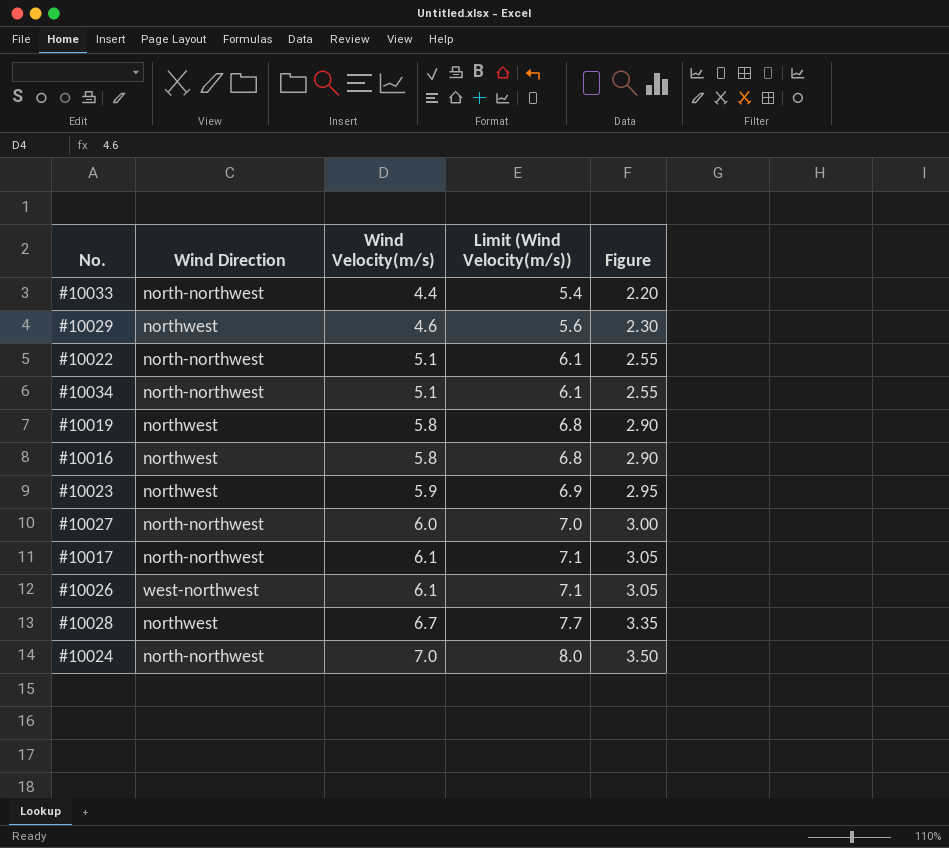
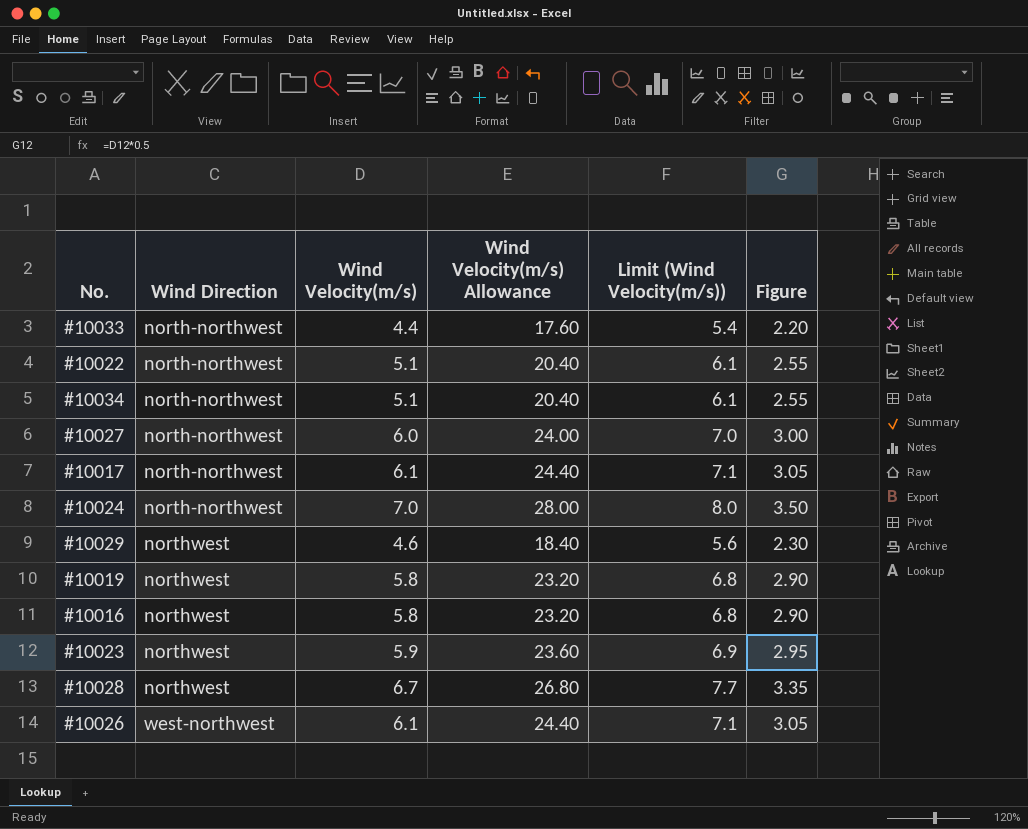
row order: Wind Velocity(m/s) ascending -> Wind Direction ascending
column Wind Velocity(m/s) Allowance | formula: none -> [Wind Velocity(m/s)] * 4

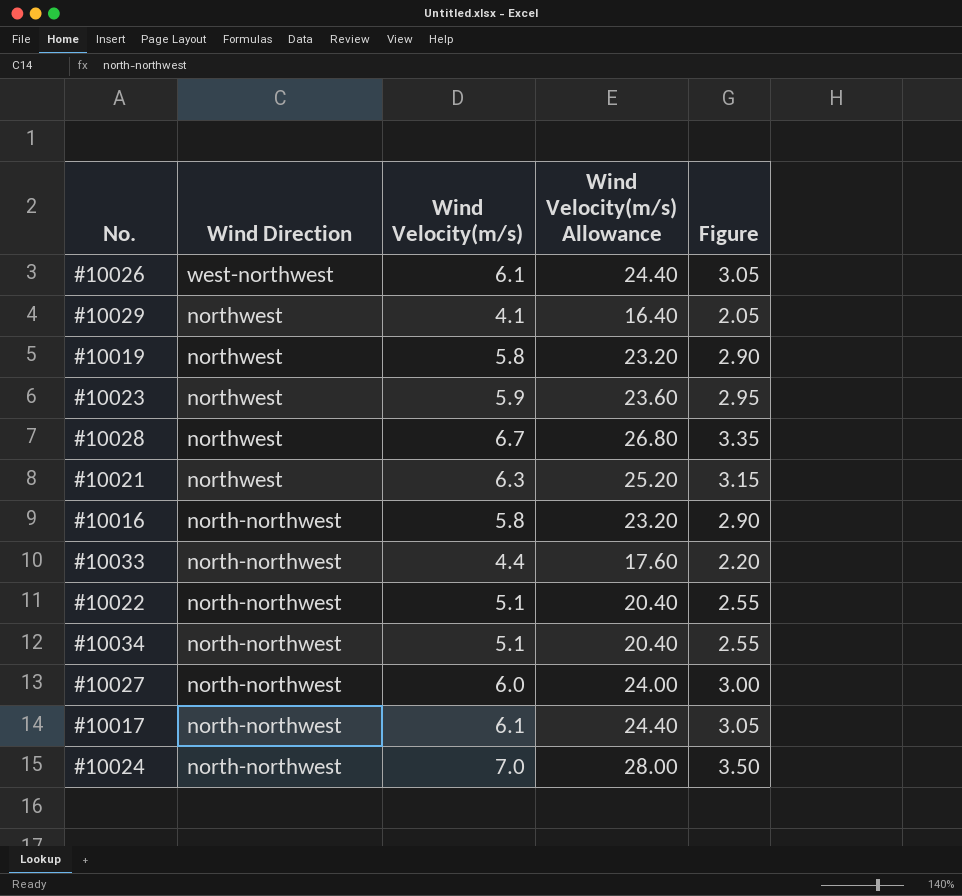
row order: Wind Direction ascending -> Wind Direction descending
column Limit (Wind Velocity(m/s)) | formula: [Wind Velocity(m/s)] + 1 -> none
#10029 | Wind Velocity(m/s): 4.6 -> 4.1
#10029 | Wind Velocity(m/s) Allowance: 18.40 -> 16.40
#10029 | Figure: 2.30 -> 2.05
row #10021: none -> northwest | 6.3 | 25.20 | 3.15
#10016 | Wind Direction: northwest -> north-northwest

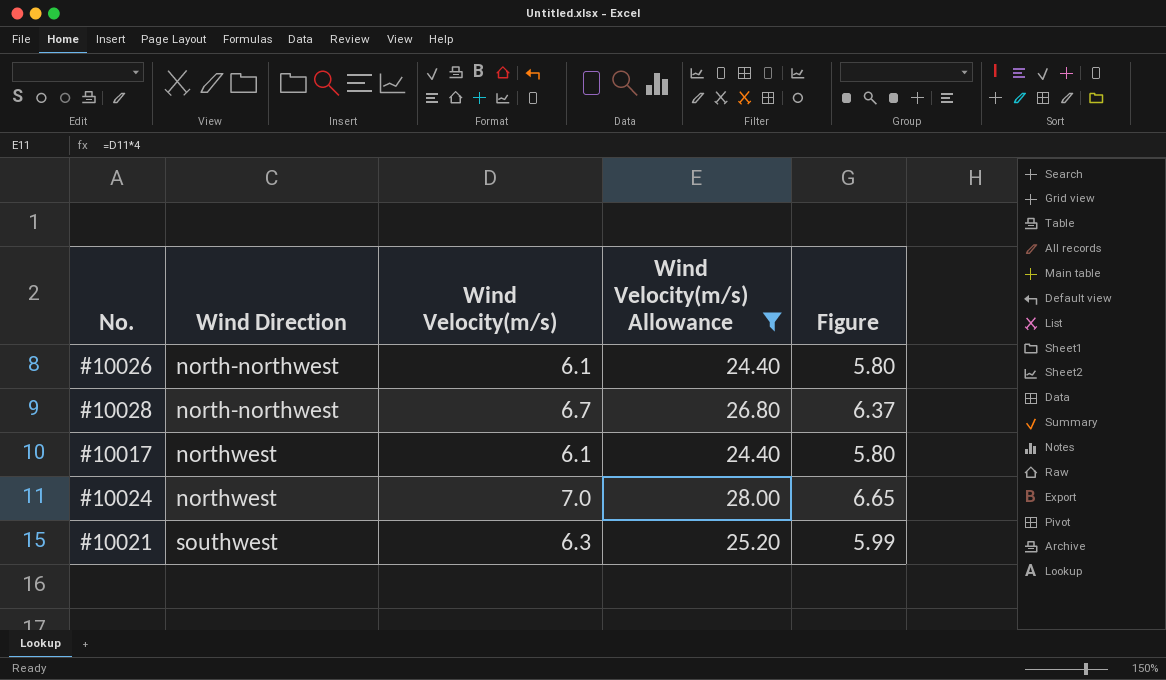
filter: none -> Wind Velocity(m/s) Allowance >= 24.40
row order: Wind Direction descending -> Wind Direction ascending
column Figure | formula: [Wind Velocity(m/s)] * 0.5 -> [Wind Velocity(m/s)] * 0.95
#10026 | Wind Direction: west-northwest -> north-northwest
#10028 | Wind Direction: northwest -> north-northwest
#10017 | Wind Direction: north-northwest -> northwest
#10024 | Wind Direction: north-northwest -> northwest
#10021 | Wind Direction: northwest -> southwest

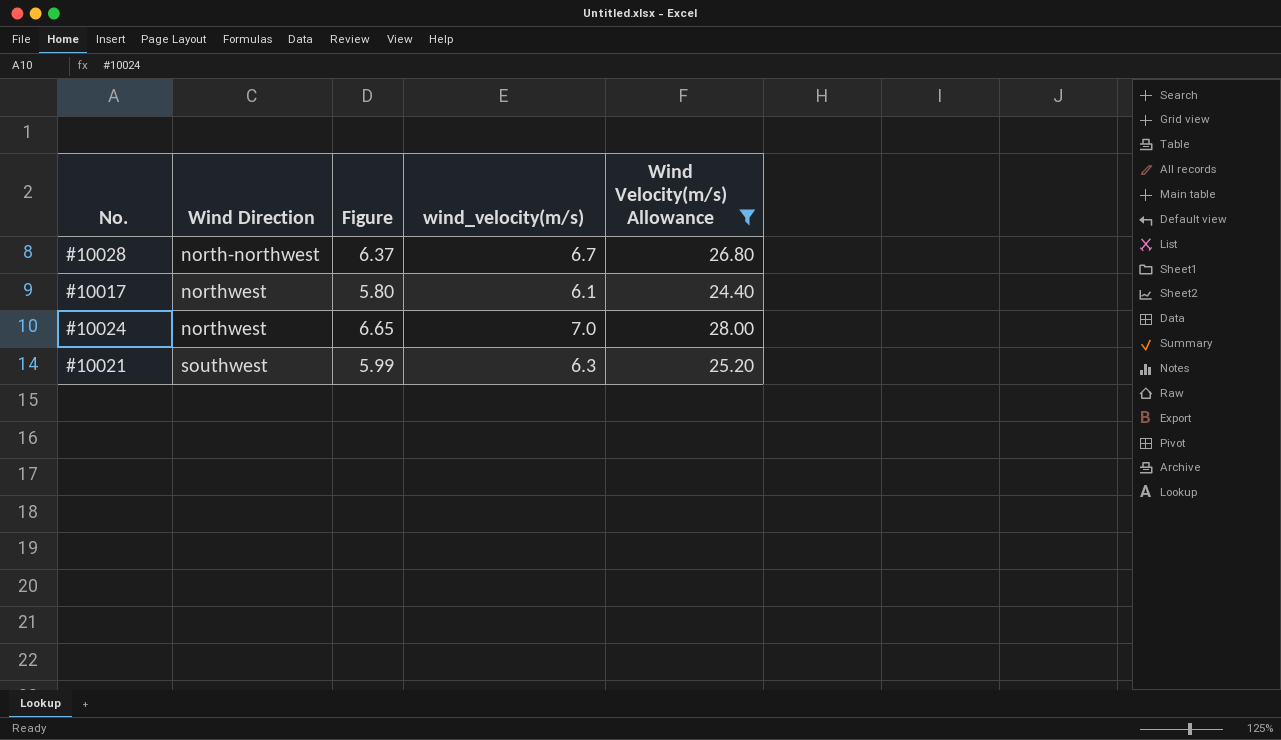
column Figure | position: 5 -> 3
column name: Wind Velocity(m/s) -> wind_velocity(m/s)
row #10026: north-northwest | 6.1 | 24.40 | 5.80 -> none

